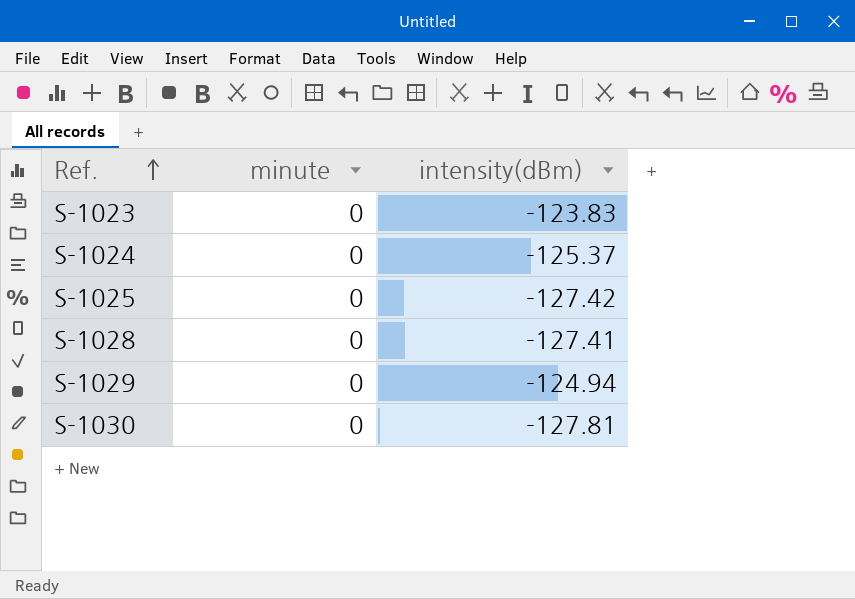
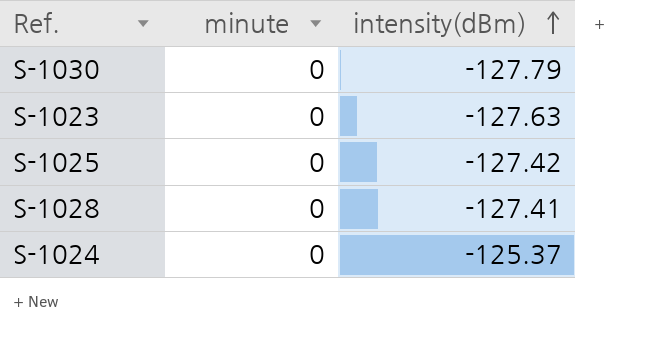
row order: Ref. ascending -> intensity(dBm) ascending
row S-1029: 0 | -124.94 -> none
S-1030 | intensity(dBm): -127.81 -> -127.79
S-1023 | intensity(dBm): -123.83 -> -127.63

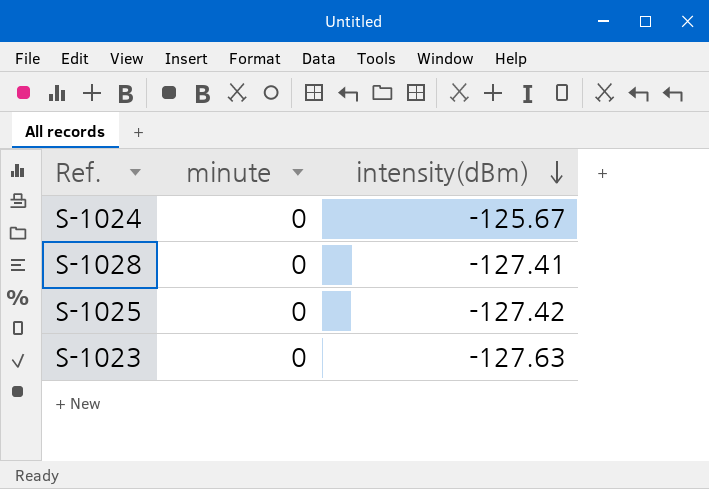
row order: intensity(dBm) ascending -> intensity(dBm) descending
row S-1030: 0 | -127.79 -> none
S-1024 | intensity(dBm): -125.37 -> -125.67

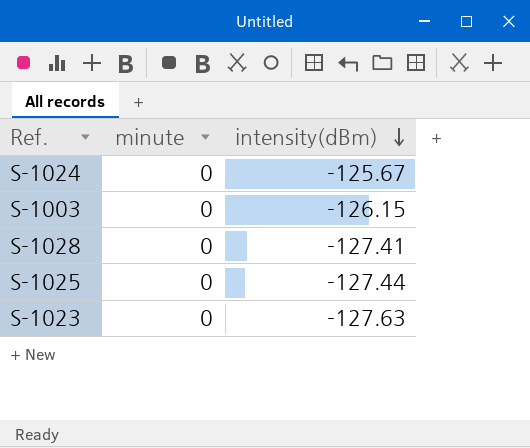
row S-1003: none -> 0 | -126.15
S-1025 | intensity(dBm): -127.42 -> -127.44

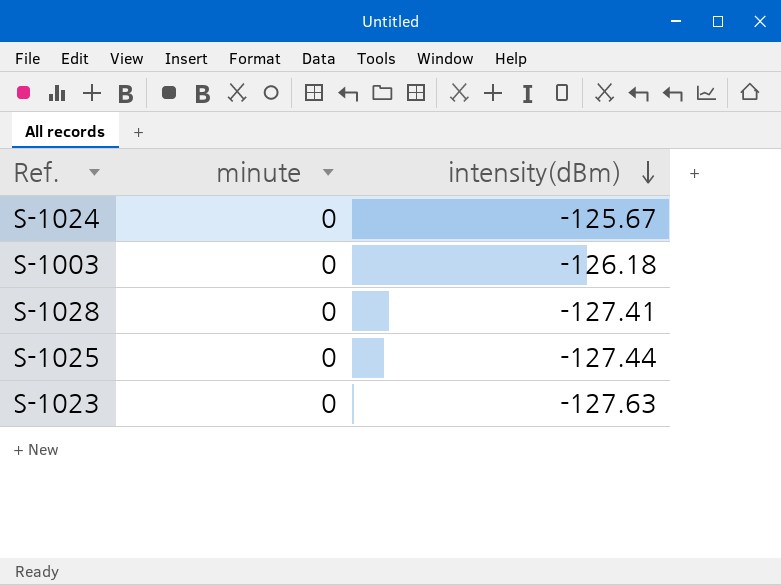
S-1003 | intensity(dBm): -126.15 -> -126.18

